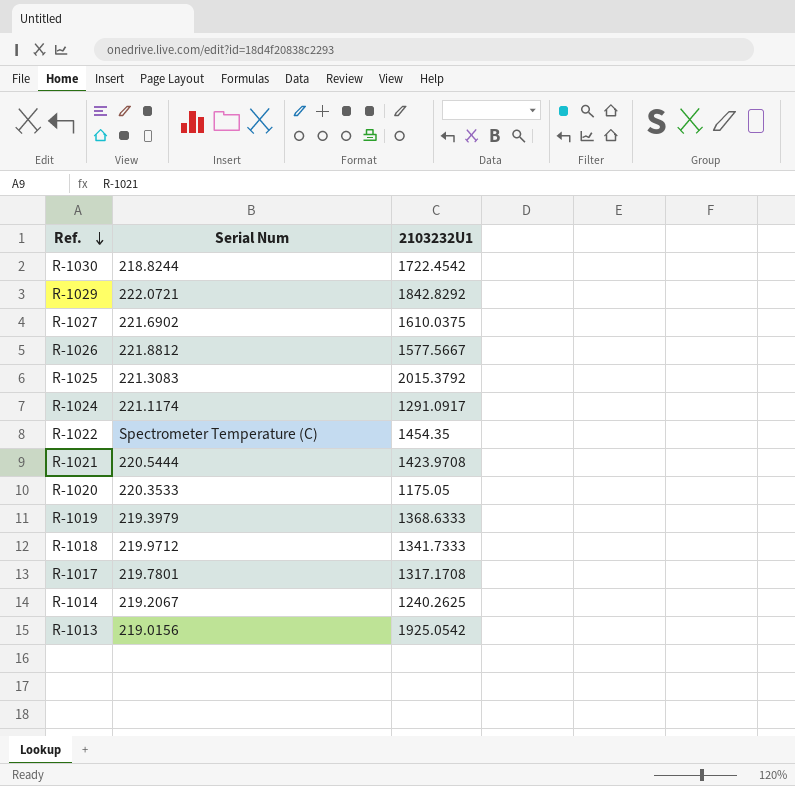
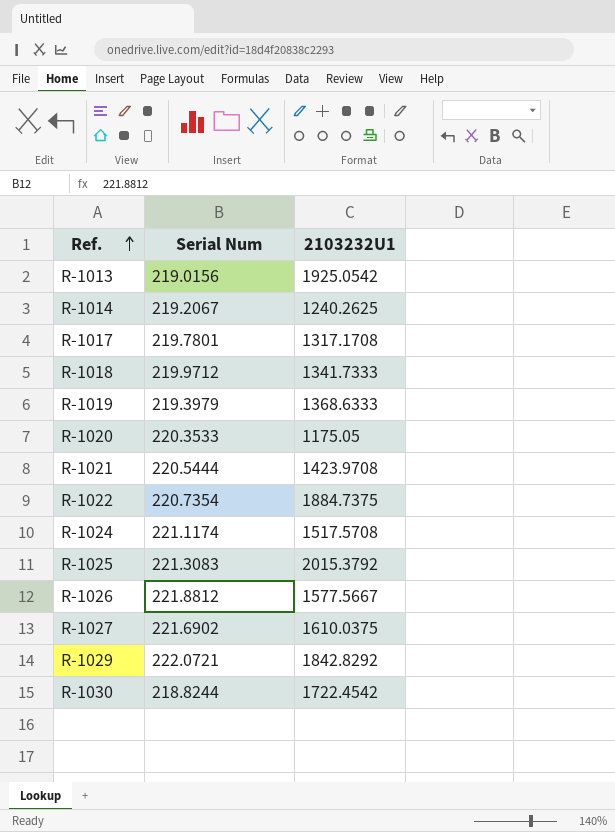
row order: Ref. descending -> Ref. ascending
R-1022 | Serial Num: Spectrometer Temperature (C) -> 220.7354
R-1022 | 2103232U1: 1454.35 -> 1884.7375
R-1024 | 2103232U1: 1291.0917 -> 1517.5708

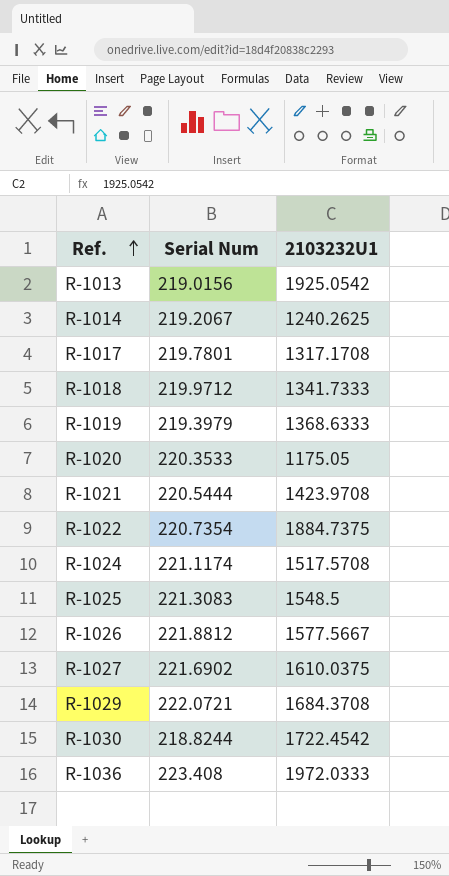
R-1025 | 2103232U1: 2015.3792 -> 1548.5
R-1029 | 2103232U1: 1842.8292 -> 1684.3708
row R-1036: none -> 223.408 | 1972.0333

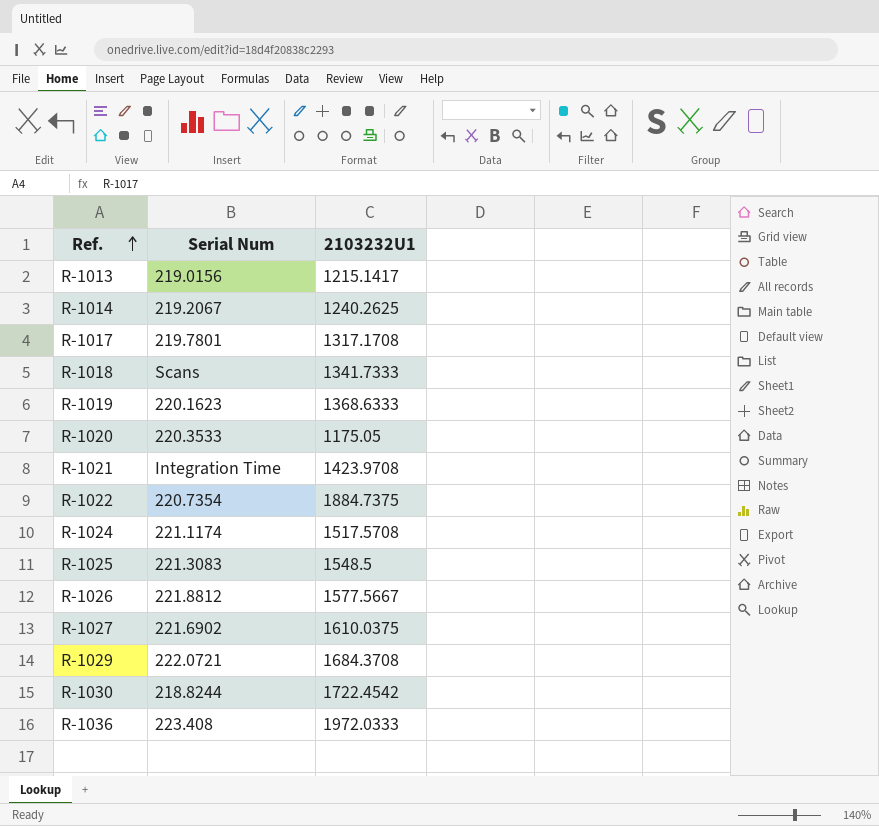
R-1013 | 2103232U1: 1925.0542 -> 1215.1417
R-1018 | Serial Num: 219.9712 -> Scans
R-1019 | Serial Num: 219.3979 -> 220.1623
R-1021 | Serial Num: 220.5444 -> Integration Time

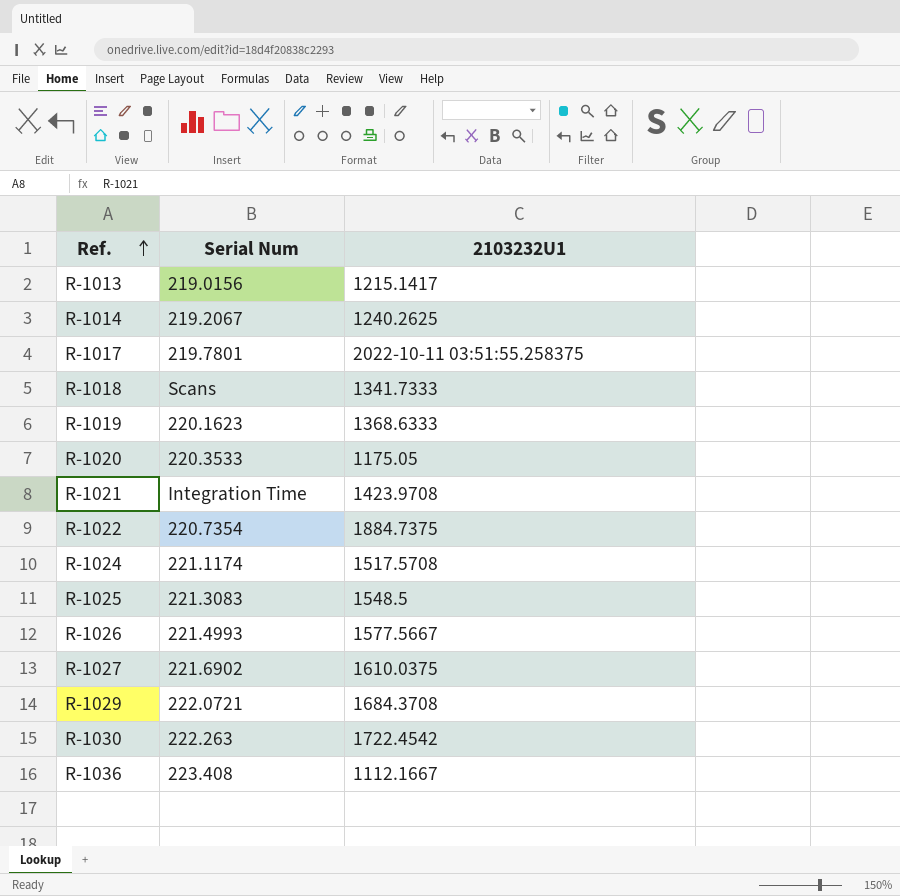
R-1017 | 2103232U1: 1317.1708 -> 2022-10-11 03:51:55.258375
R-1026 | Serial Num: 221.8812 -> 221.4993
R-1030 | Serial Num: 218.8244 -> 222.263
R-1036 | 2103232U1: 1972.0333 -> 1112.1667

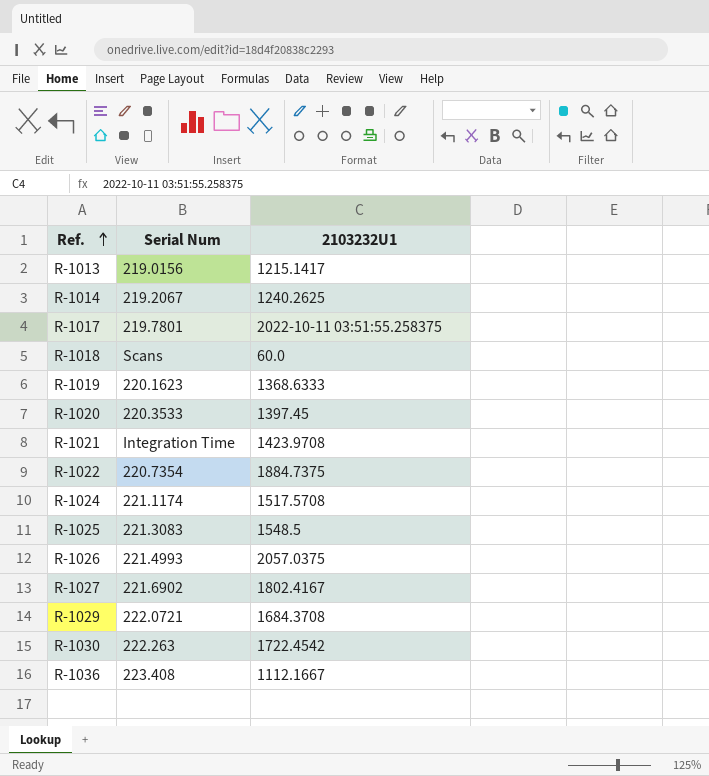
R-1018 | 2103232U1: 1341.7333 -> 60.0
R-1020 | 2103232U1: 1175.05 -> 1397.45
R-1026 | 2103232U1: 1577.5667 -> 2057.0375
R-1027 | 2103232U1: 1610.0375 -> 1802.4167

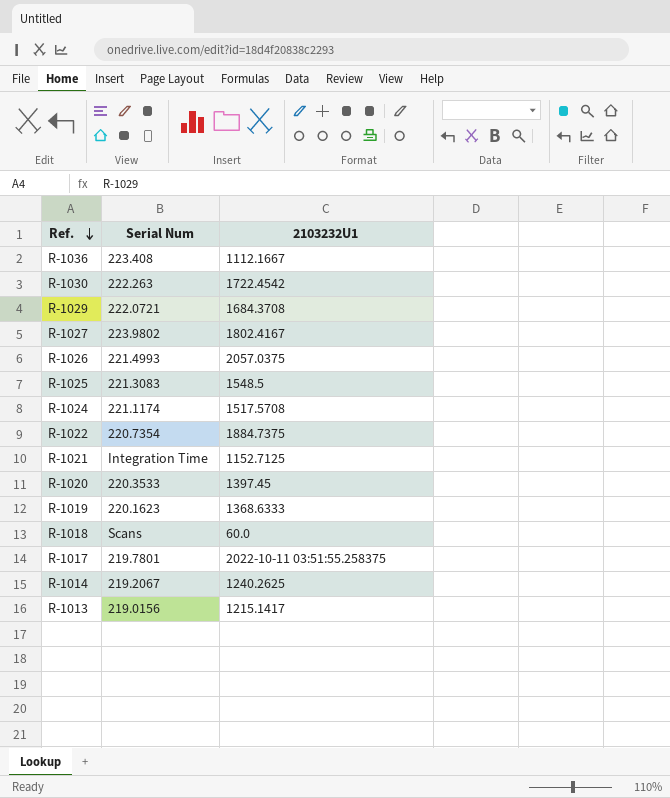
row order: Ref. ascending -> Ref. descending
R-1027 | Serial Num: 221.6902 -> 223.9802
R-1021 | 2103232U1: 1423.9708 -> 1152.7125

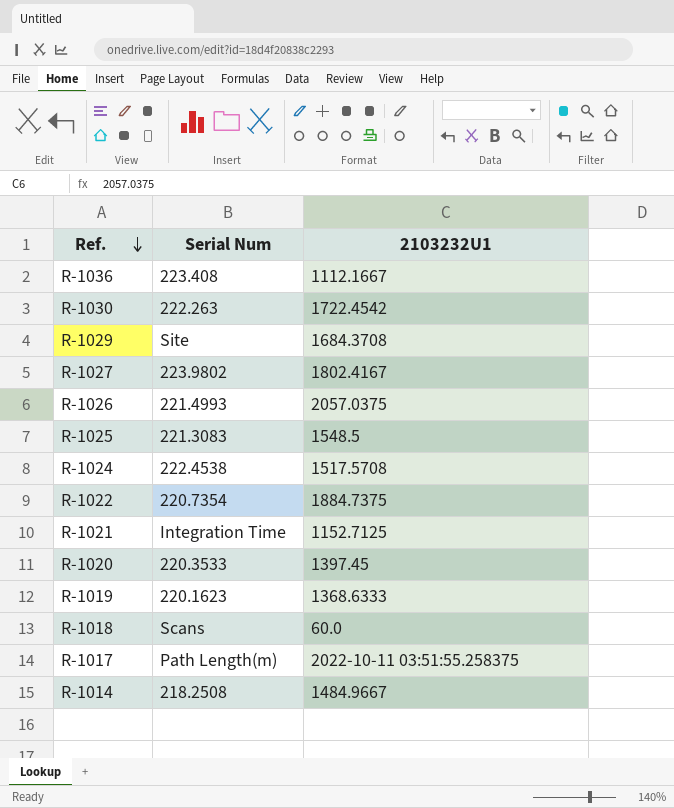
row R-1013: 219.0156 | 1215.1417 -> none
R-1029 | Serial Num: 222.0721 -> Site
R-1024 | Serial Num: 221.1174 -> 222.4538
R-1017 | Serial Num: 219.7801 -> Path Length(m)
R-1014 | Serial Num: 219.2067 -> 218.2508
R-1014 | 2103232U1: 1240.2625 -> 1484.9667

